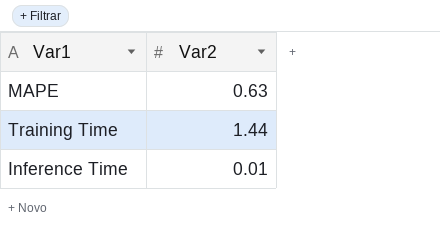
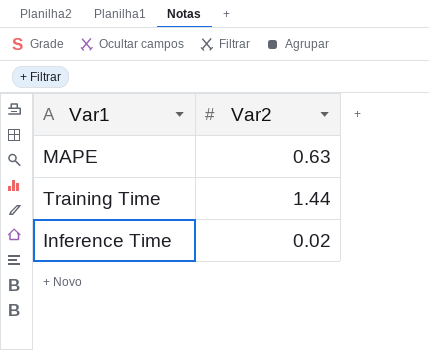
Inference Time | Var2: 0.01 -> 0.02

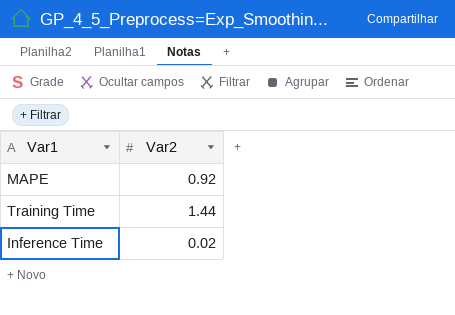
MAPE | Var2: 0.63 -> 0.92

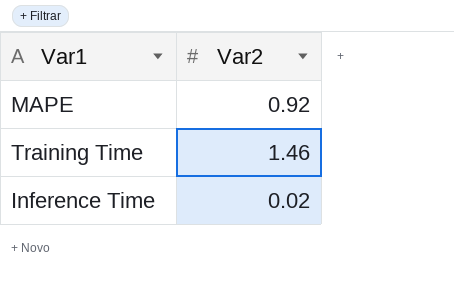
Training Time | Var2: 1.44 -> 1.46

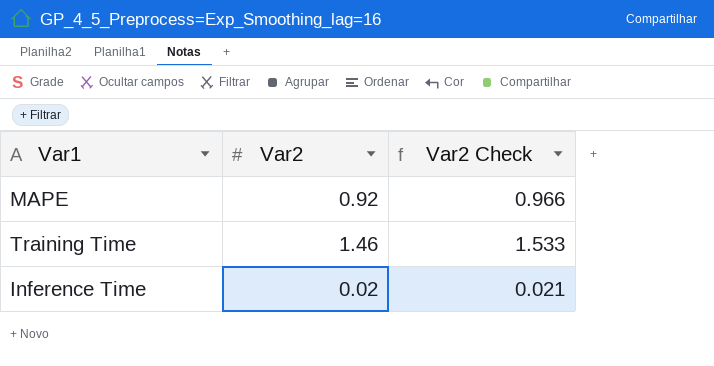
column Var2 Check | formula: none -> [Var2] * 1.05

